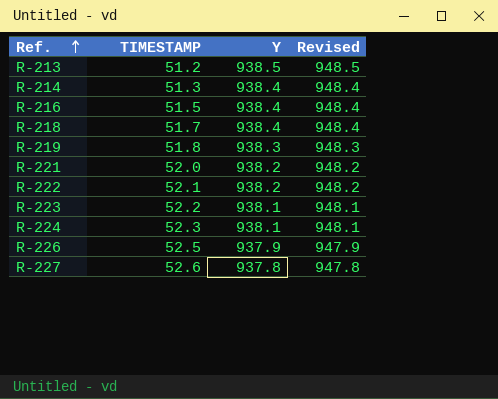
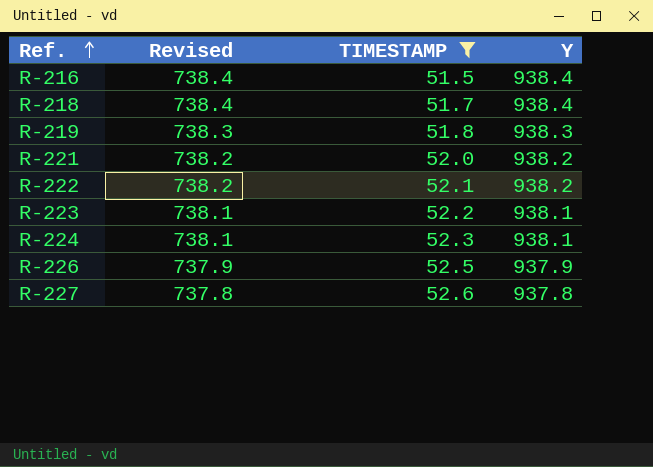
filter: none -> TIMESTAMP >= 51.5
column Revised | formula: [Y] + 10 -> [Y] - 200
column Revised | position: 4 -> 2

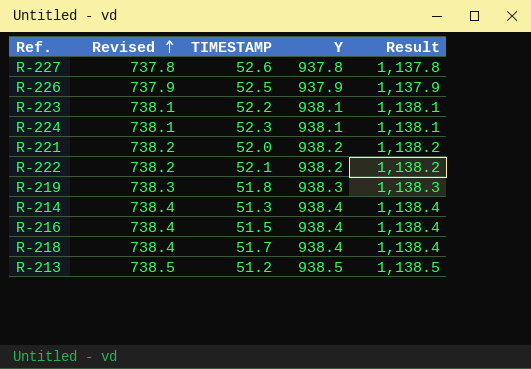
filter: TIMESTAMP >= 51.5 -> none
row order: Ref. ascending -> Revised ascending
column Result | formula: none -> [Y] + 200

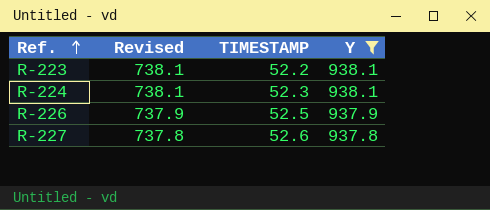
filter: none -> Y <= 938.1
row order: Revised ascending -> Ref. ascending
column Result | formula: [Y] + 200 -> none

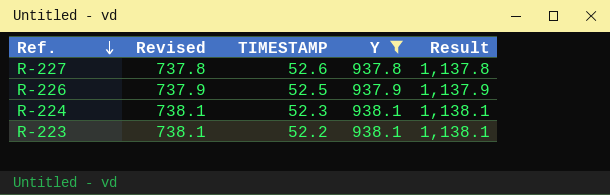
row order: Ref. ascending -> Ref. descending
column Result | formula: none -> [Y] + 200

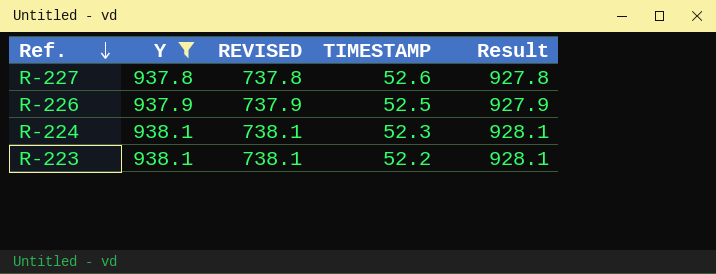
column Y | position: 4 -> 2
column name: Revised -> REVISED
column Result | formula: [Y] + 200 -> [Y] - 10

